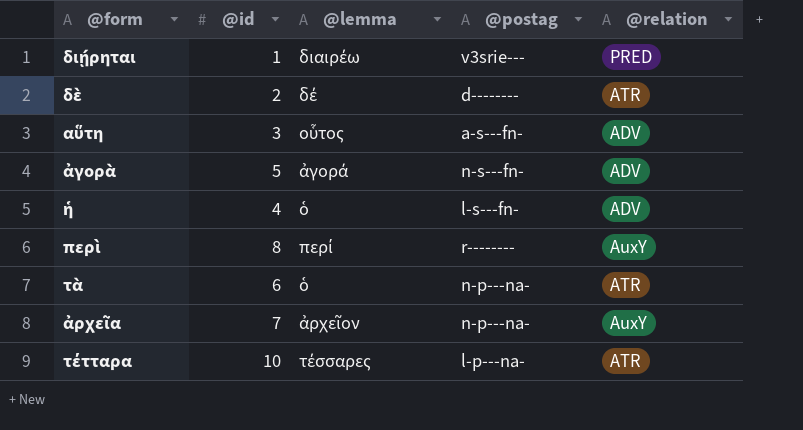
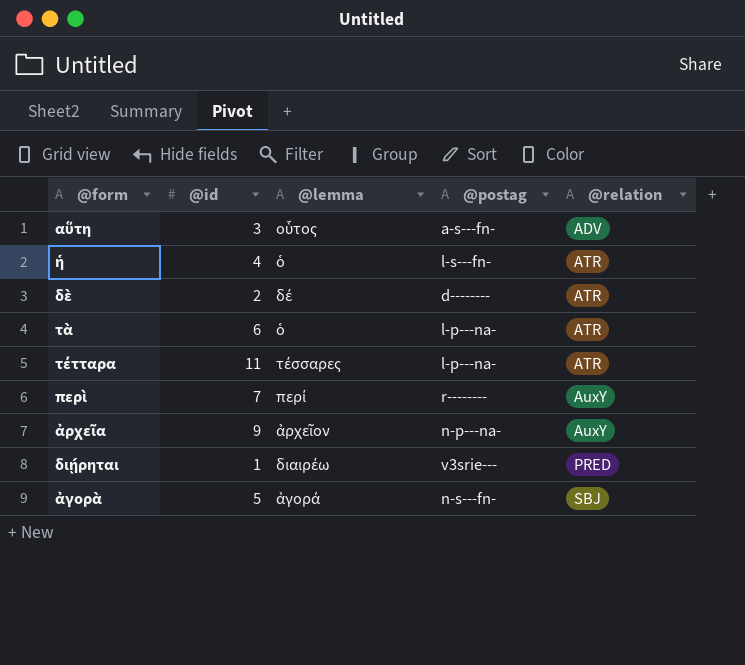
row order: none -> @relation ascending
ἡ | @relation: ADV -> ATR
τὰ | @postag: n-p---na- -> l-p---na-
τέτταρα | @id: 10 -> 11
περὶ | @id: 8 -> 7
ἀρχεῖα | @id: 7 -> 9
ἀγορὰ | @relation: ADV -> SBJ

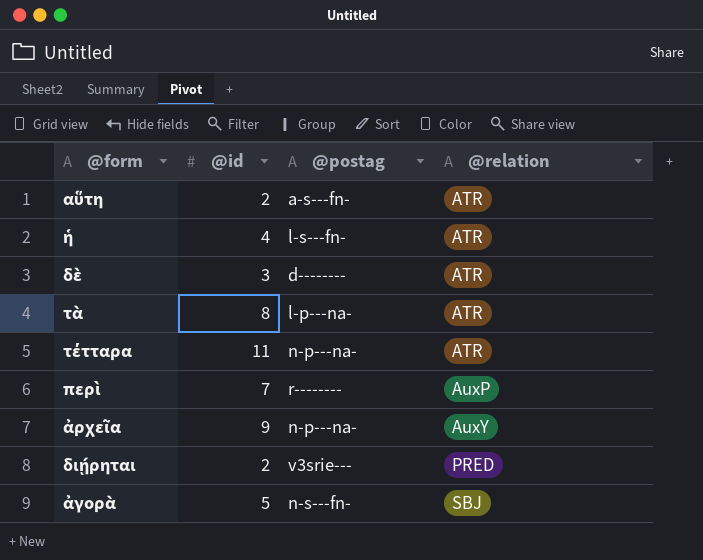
column @lemma | position: 3 -> none
αὕτη | @id: 3 -> 2
αὕτη | @relation: ADV -> ATR
δὲ | @id: 2 -> 3
τὰ | @id: 6 -> 8
τέτταρα | @postag: l-p---na- -> n-p---na-
περὶ | @relation: AuxY -> AuxP
διῄρηται | @id: 1 -> 2

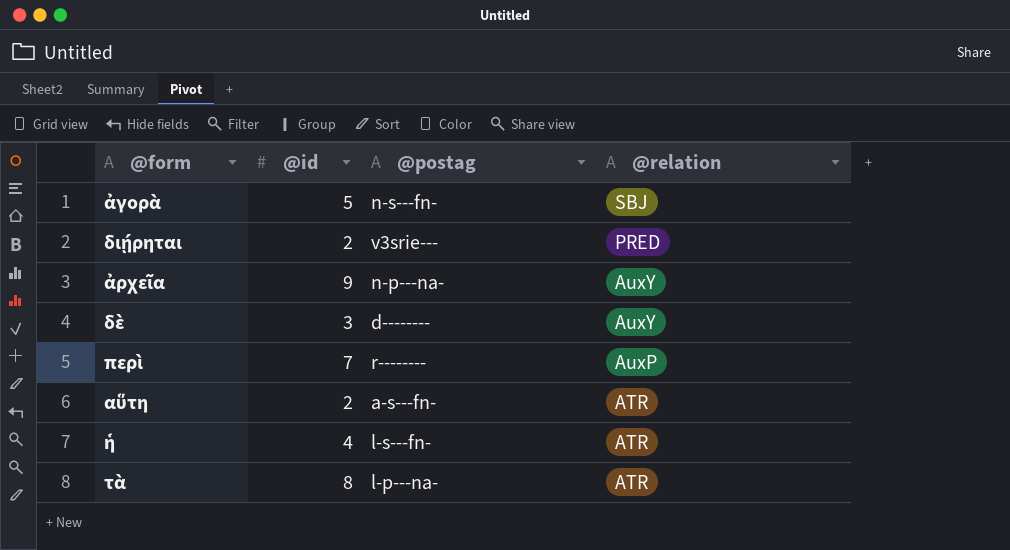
row order: @relation ascending -> @relation descending
row τέτταρα: 11 | n-p---na- | ATR -> none
δὲ | @relation: ATR -> AuxY

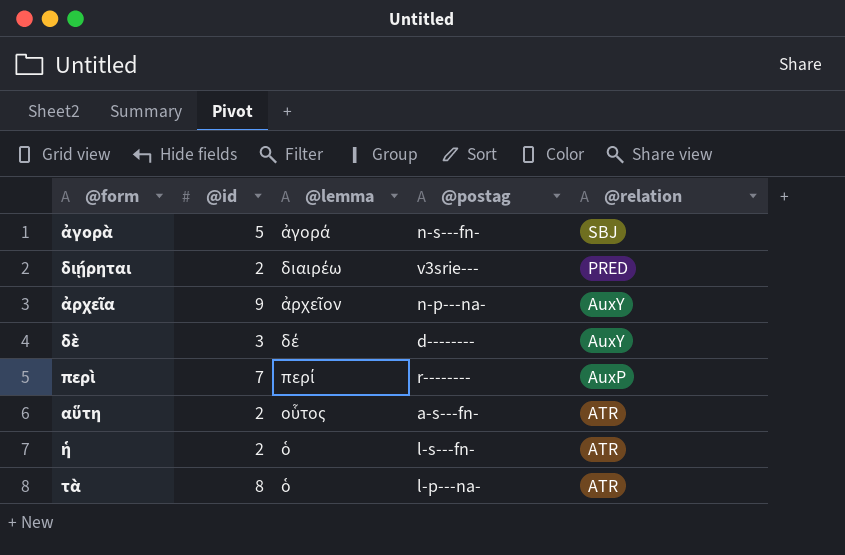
column @lemma | position: none -> 3
ἡ | @id: 4 -> 2

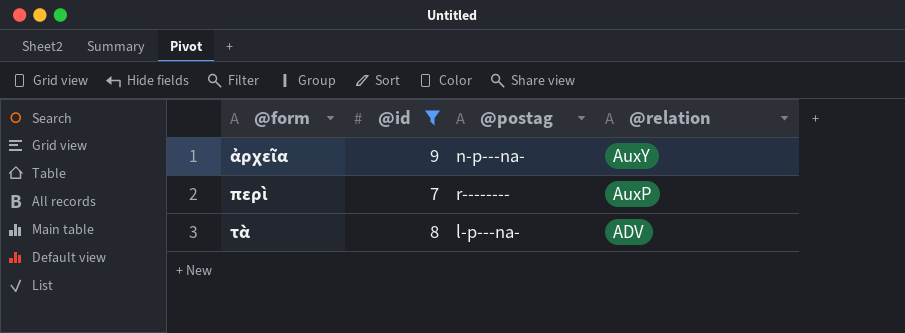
filter: none -> @id >= 7
column @lemma | position: 3 -> none
τὰ | @relation: ATR -> ADV

